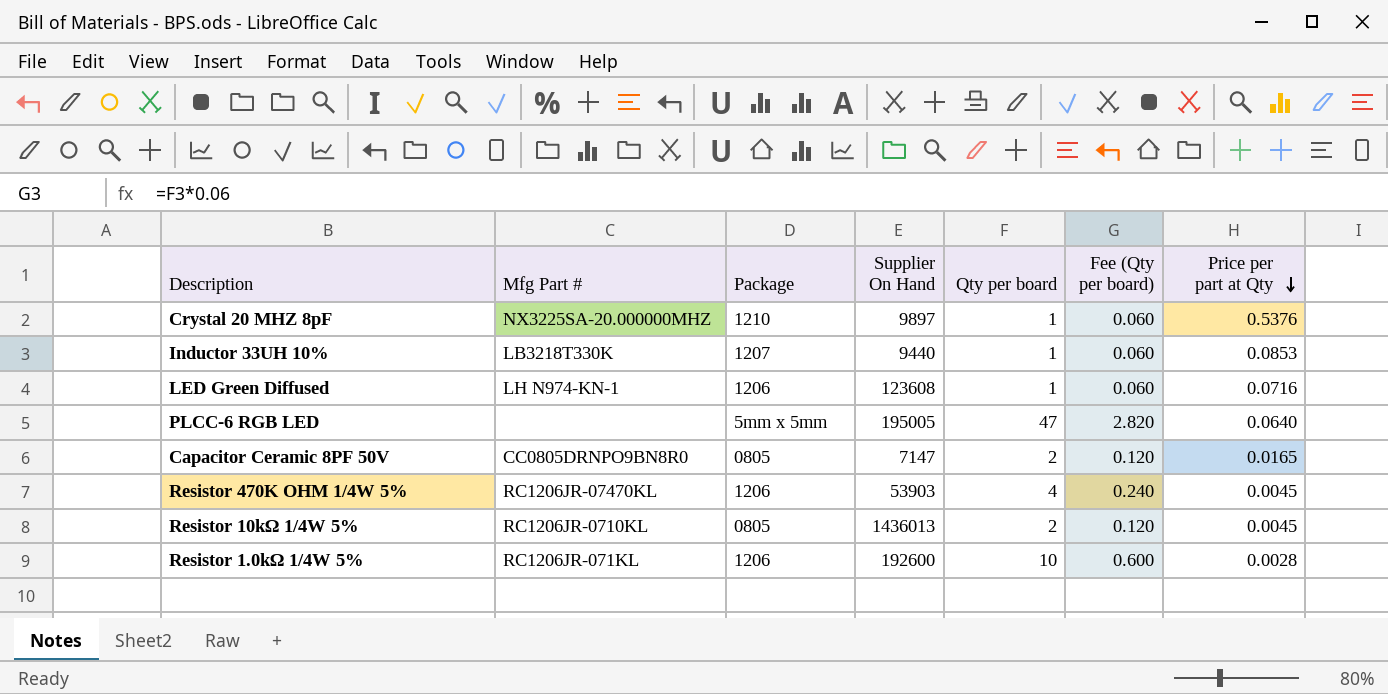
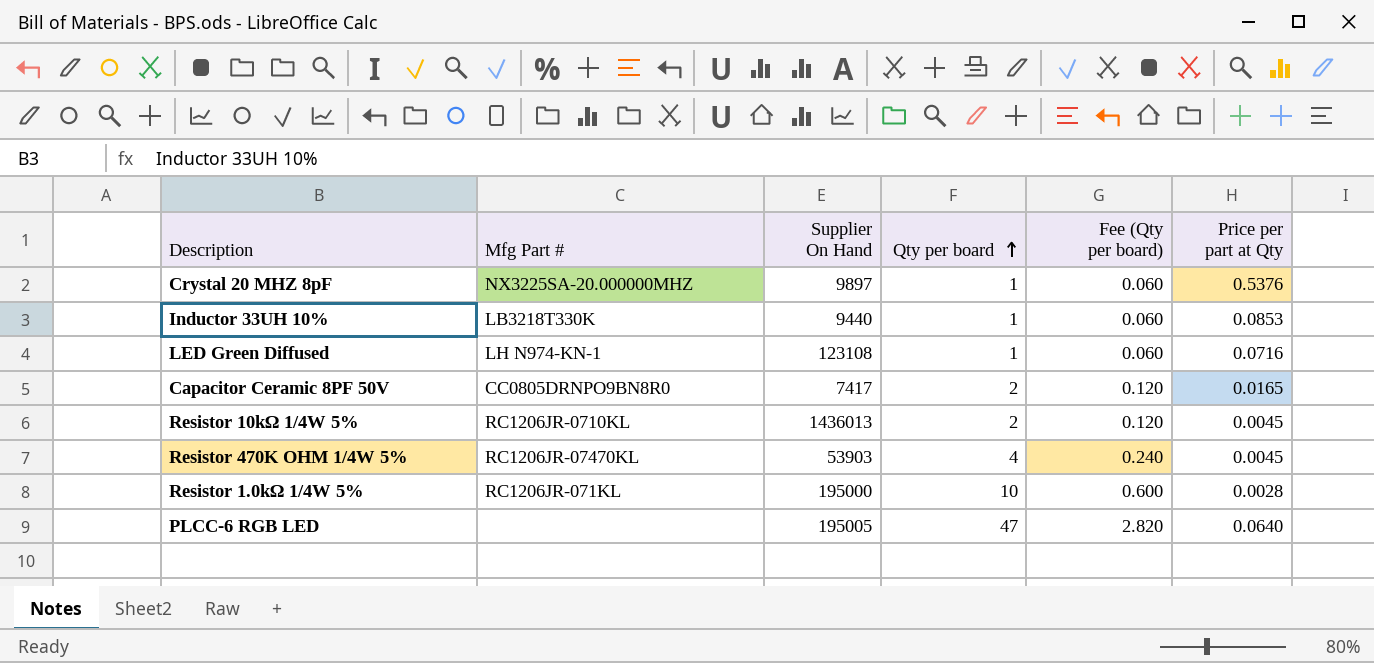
row order: Price per part at Qty descending -> Qty per board ascending
column Package | position: 3 -> none
LED Green Diffused | Supplier On Hand: 123608 -> 123108
Capacitor Ceramic 8PF 50V | Supplier On Hand: 7147 -> 7417
Resistor 1.0kΩ 1/4W 5% | Supplier On Hand: 192600 -> 195000

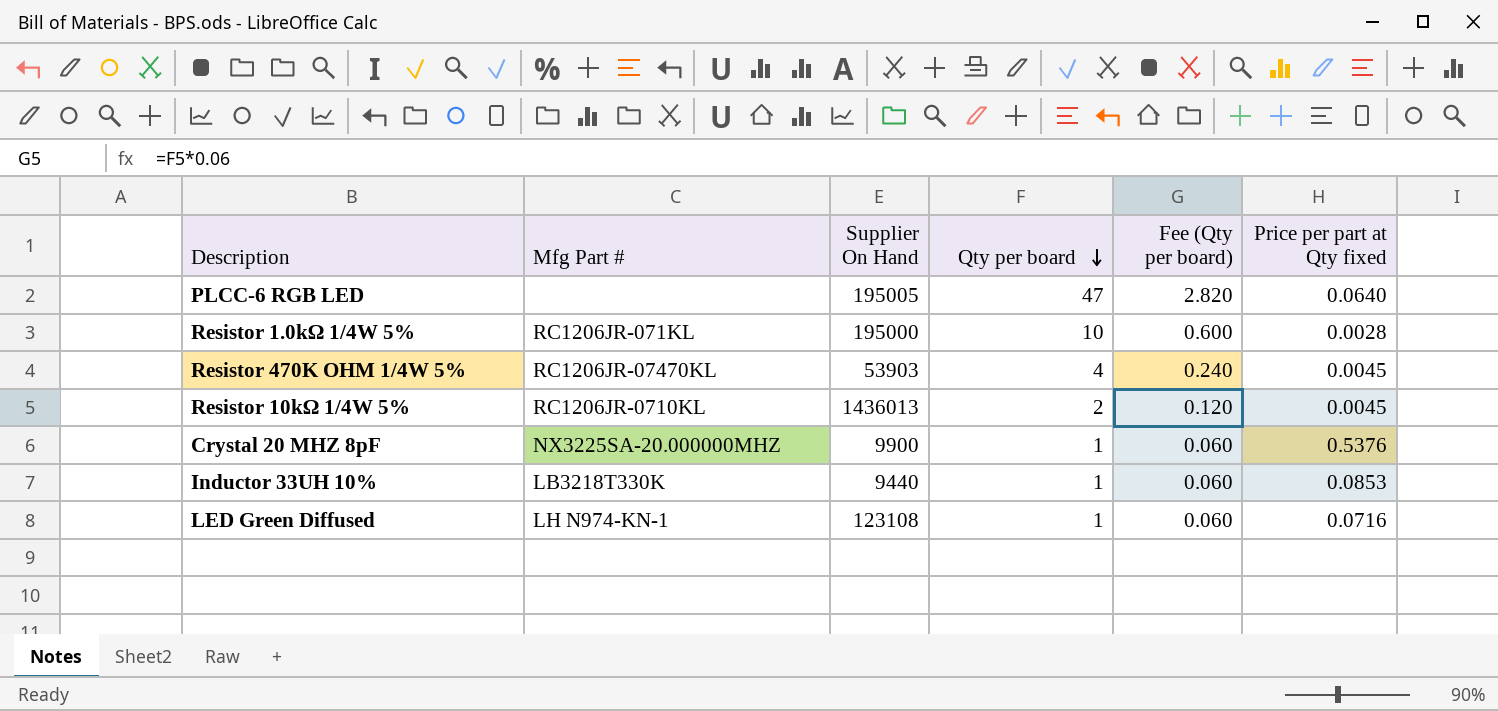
row order: Qty per board ascending -> Qty per board descending
column name: Price per part at Qty -> Price per part at Qty fixed
row Capacitor Ceramic 8PF 50V: CC0805DRNPO9BN8R0 | 7417 | 2 | 0.120 | 0.0165 -> none
Crystal 20 MHZ 8pF | Supplier On Hand: 9897 -> 9900

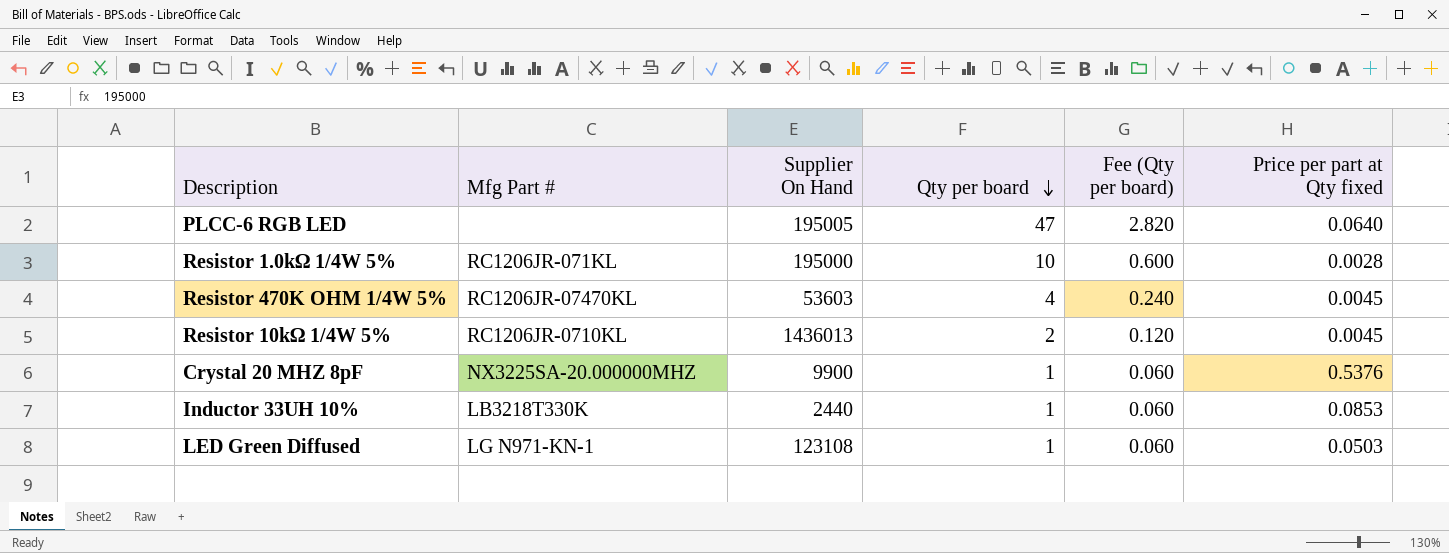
Resistor 470K OHM 1/4W 5% | Supplier On Hand: 53903 -> 53603
Inductor 33UH 10% | Supplier On Hand: 9440 -> 2440
LED Green Diffused | Mfg Part #: LH N974-KN-1 -> LG N971-KN-1
LED Green Diffused | Price per part at Qty fixed: 0.0716 -> 0.0503

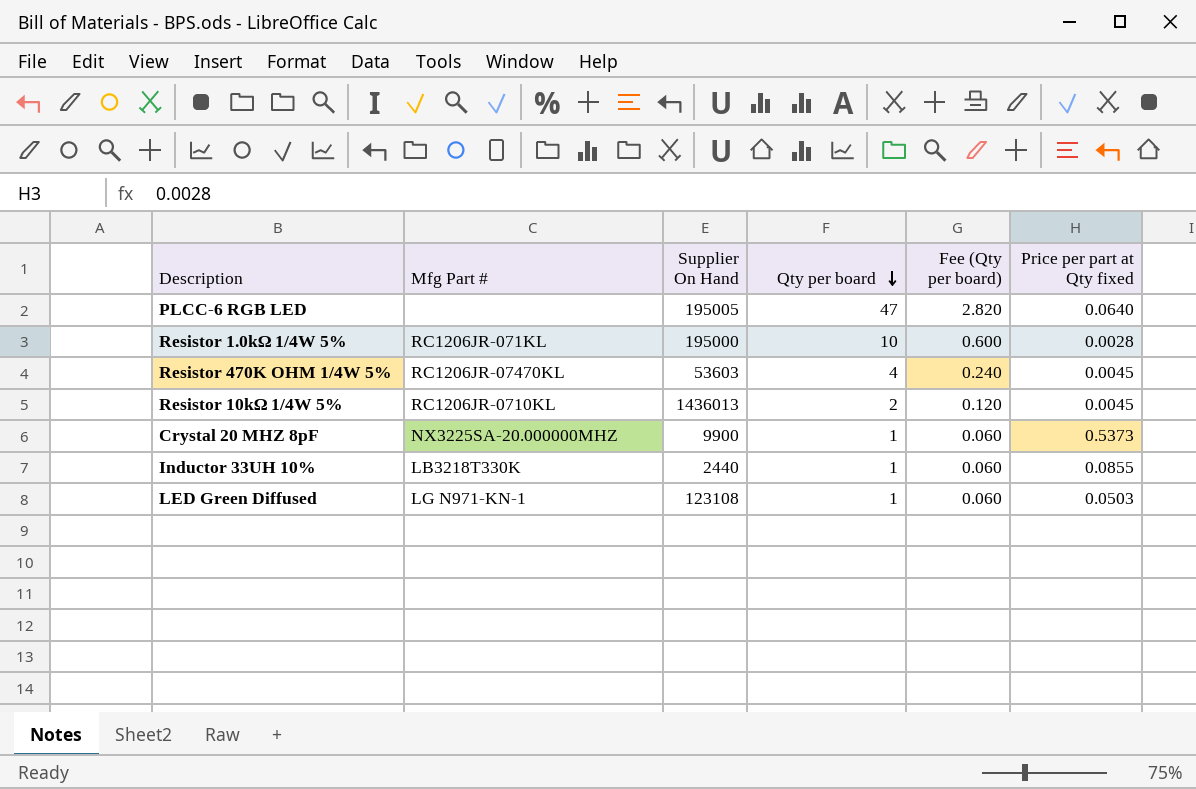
Crystal 20 MHZ 8pF | Price per part at Qty fixed: 0.5376 -> 0.5373
Inductor 33UH 10% | Price per part at Qty fixed: 0.0853 -> 0.0855

